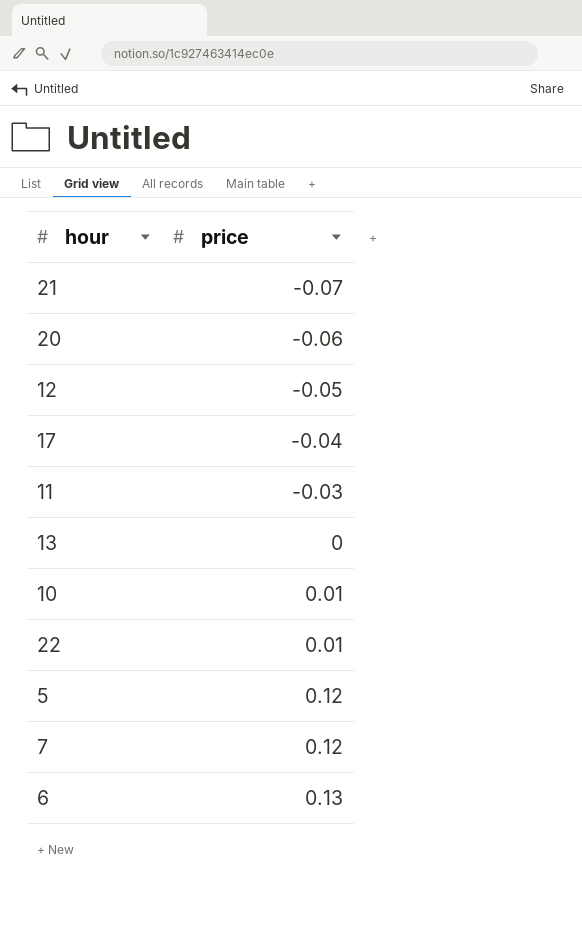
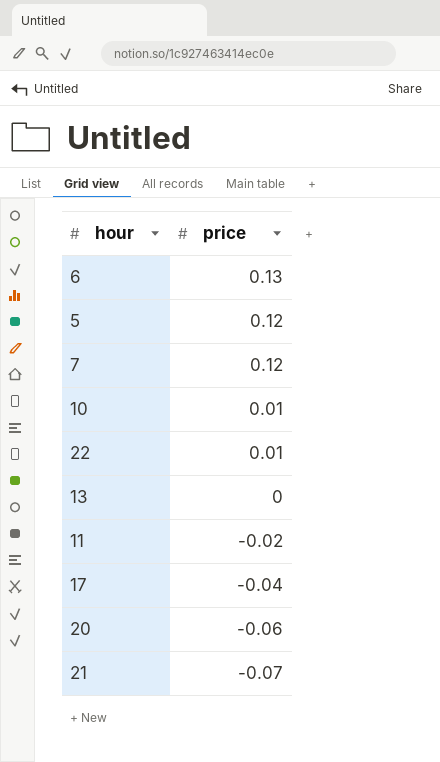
row order: price ascending -> price descending
row 12: -0.05 -> none
11 | price: -0.03 -> -0.02

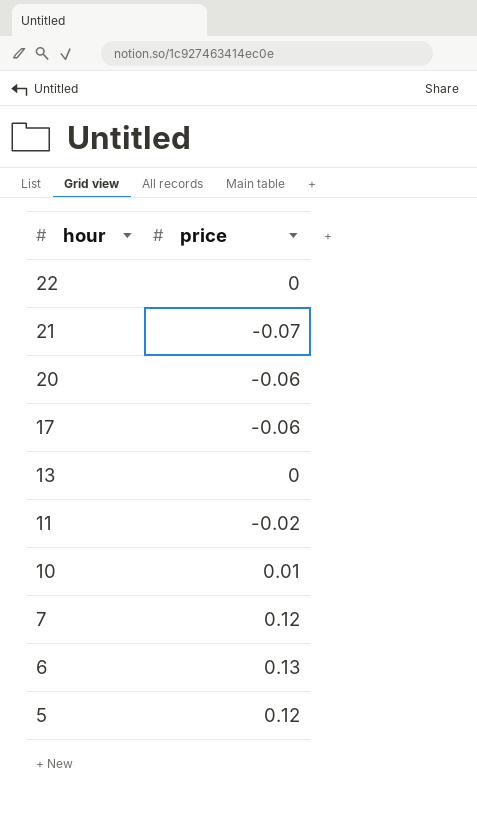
row order: price descending -> hour descending
22 | price: 0.01 -> 0
17 | price: -0.04 -> -0.06

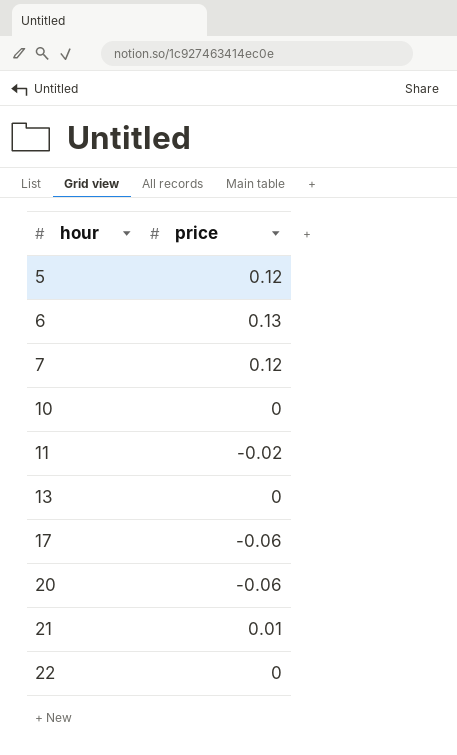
row order: hour descending -> hour ascending
10 | price: 0.01 -> 0
21 | price: -0.07 -> 0.01

